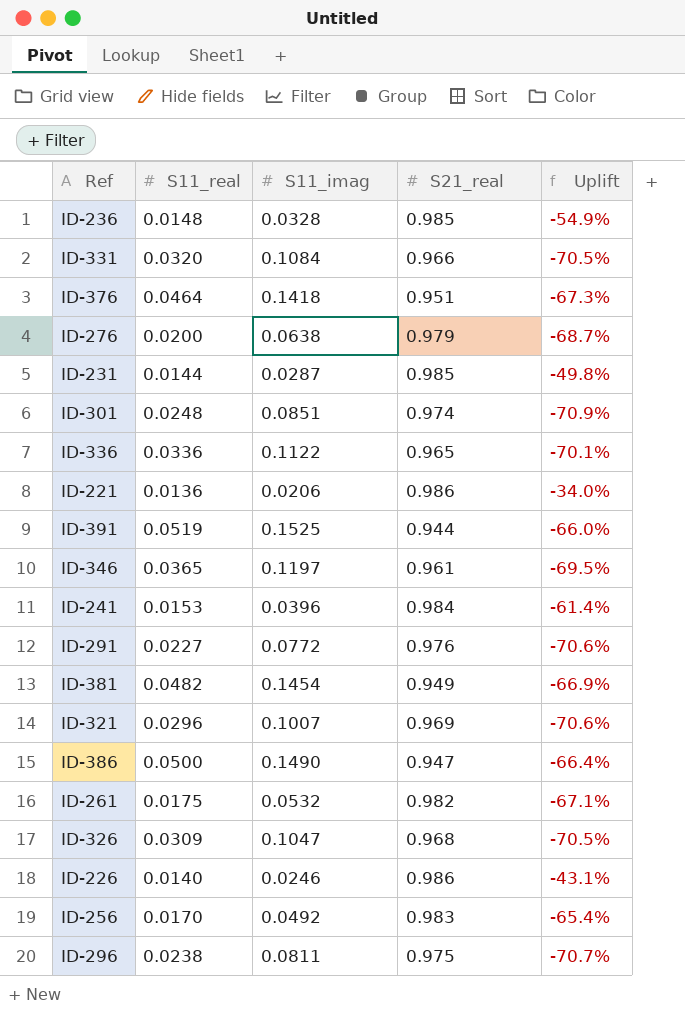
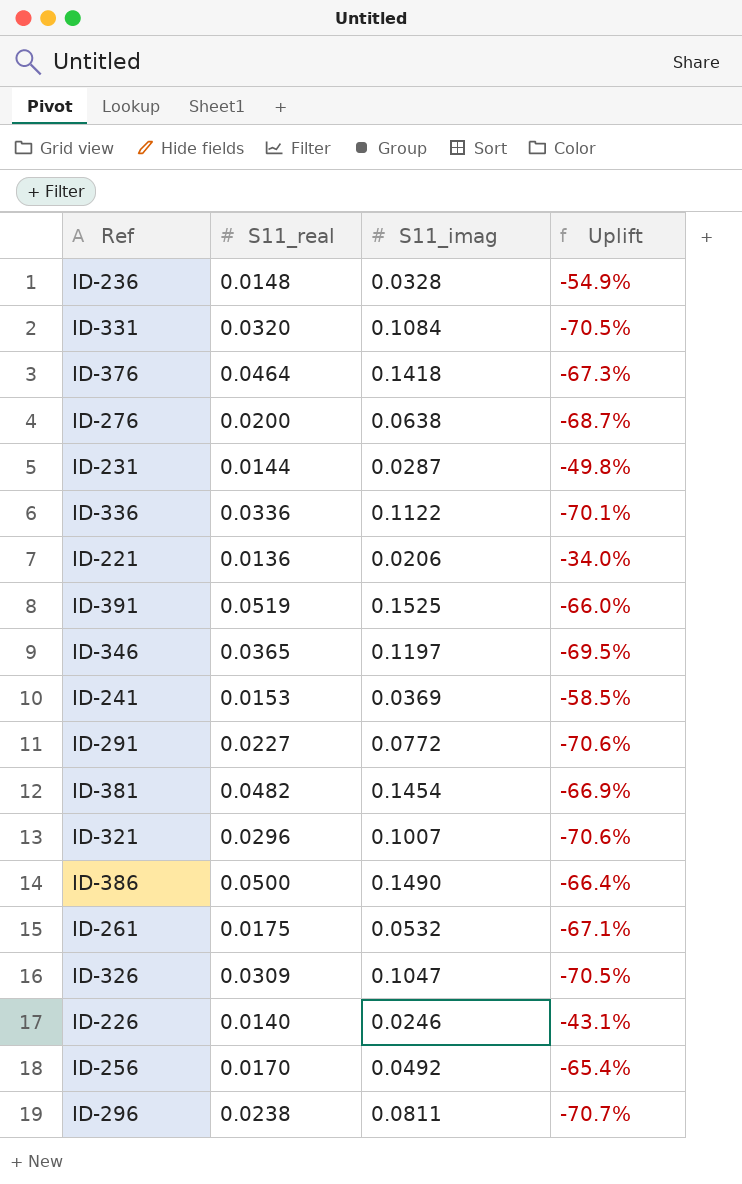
column S21_real | position: 4 -> none
row ID-301: 0.0248 | 0.0851 | 0.974 | -70.9% -> none
ID-241 | S11_imag: 0.0396 -> 0.0369
ID-241 | Uplift: -61.4% -> -58.5%

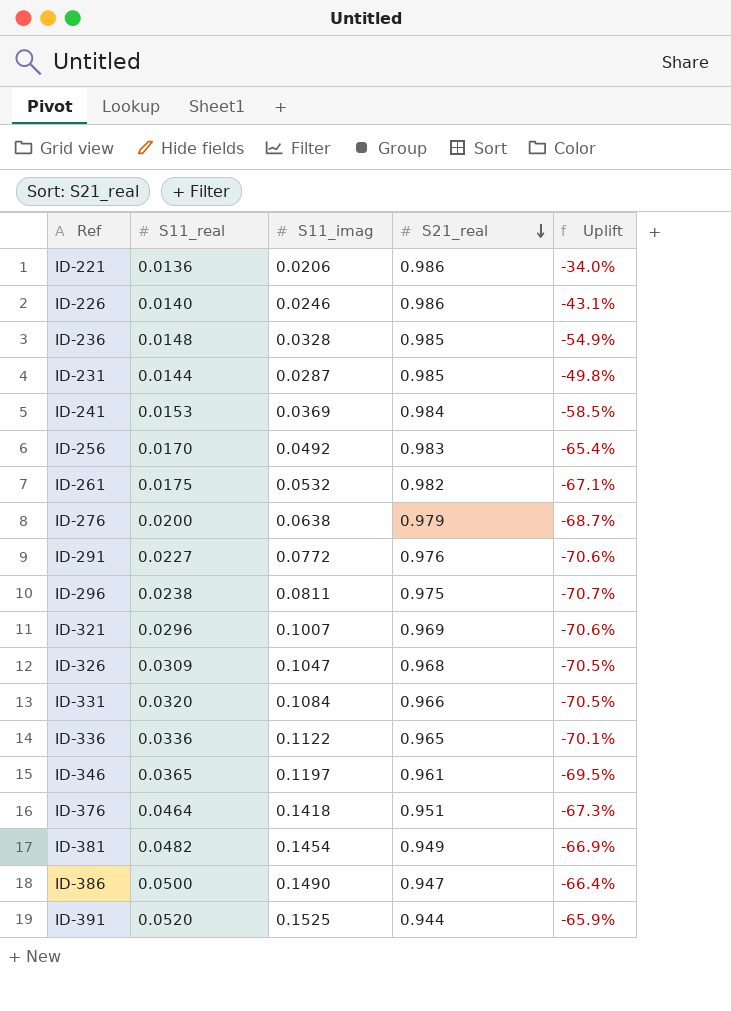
row order: none -> S21_real descending
column S21_real | position: none -> 4
ID-391 | S11_real: 0.0519 -> 0.0520
ID-391 | Uplift: -66.0% -> -65.9%

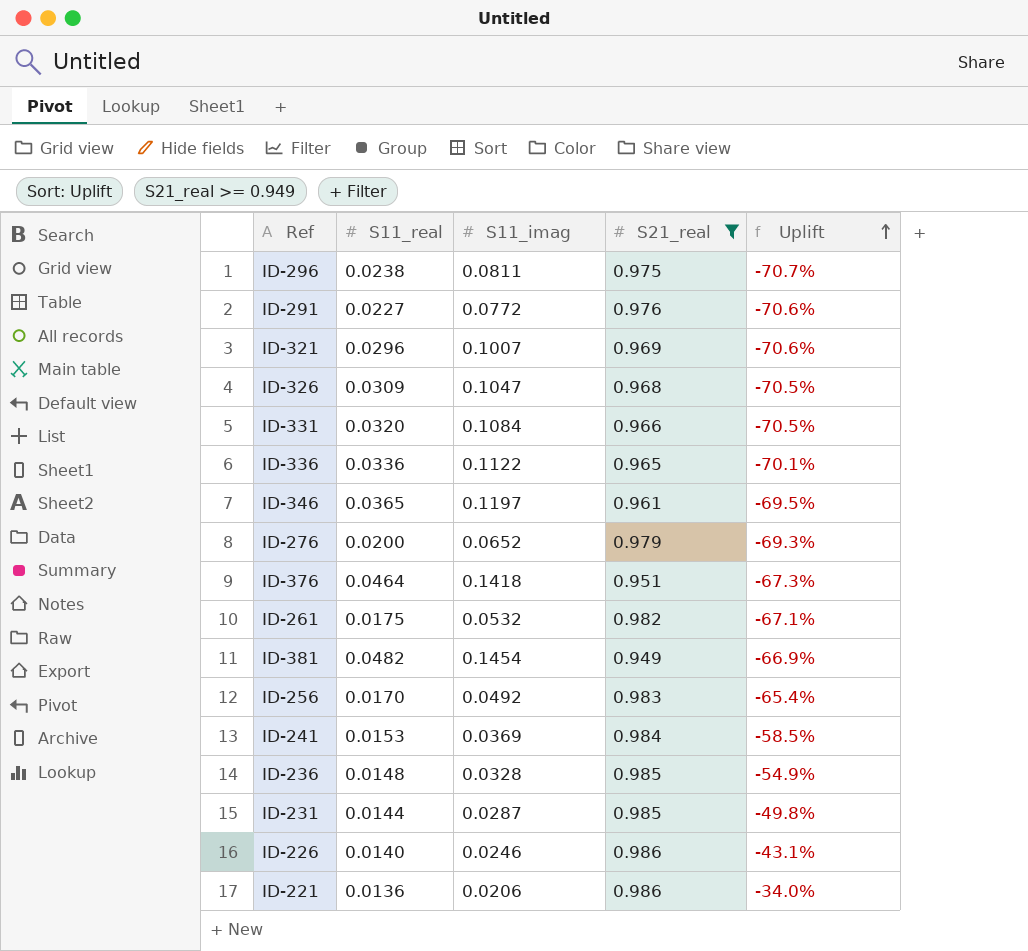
filter: none -> S21_real >= 0.949
row order: S21_real descending -> Uplift ascending
ID-276 | S11_imag: 0.0638 -> 0.0652
ID-276 | Uplift: -68.7% -> -69.3%

